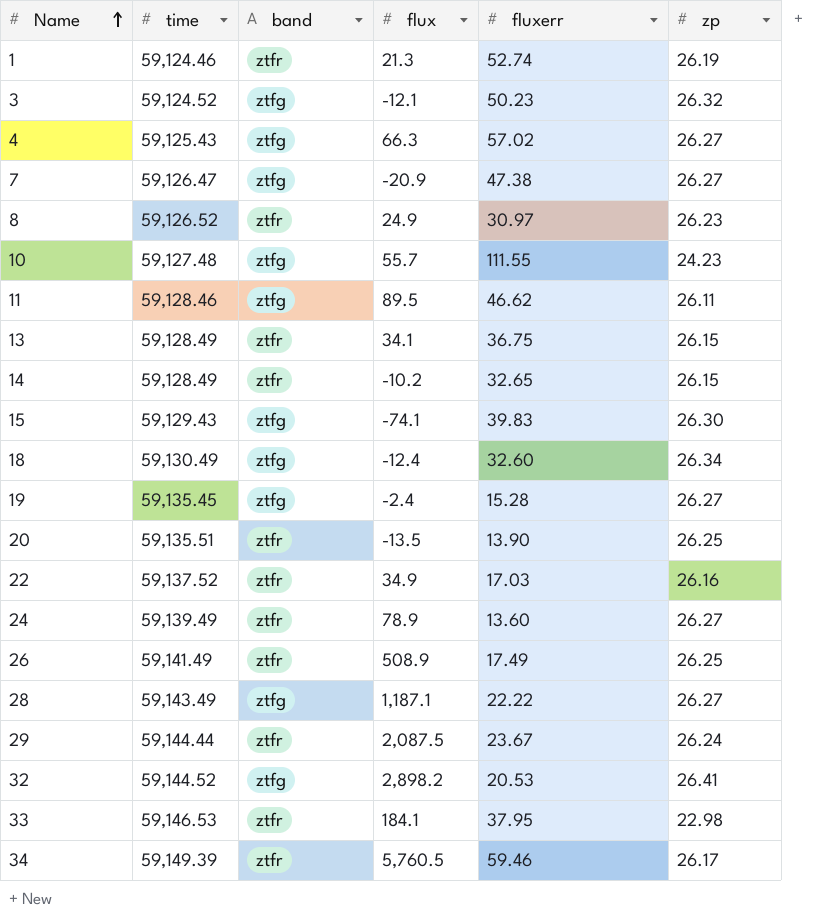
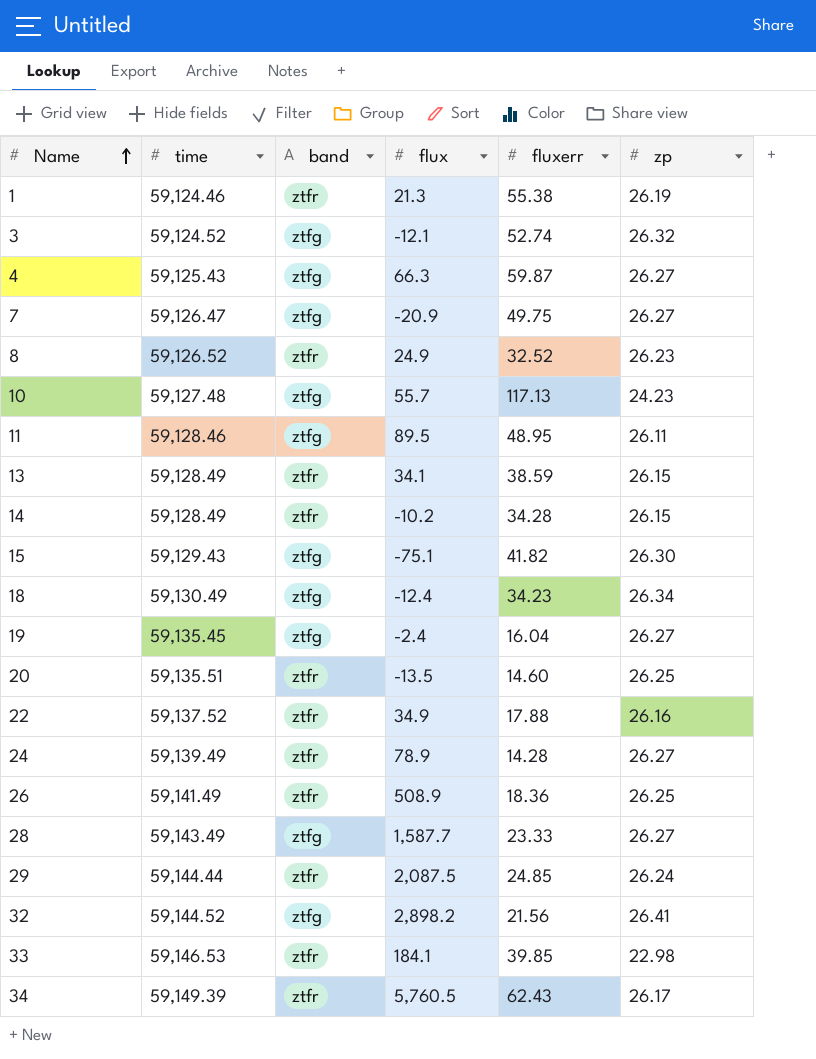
1 | fluxerr: 52.74 -> 55.38
3 | fluxerr: 50.23 -> 52.74
4 | fluxerr: 57.02 -> 59.87
7 | fluxerr: 47.38 -> 49.75
8 | fluxerr: 30.97 -> 32.52
10 | fluxerr: 111.55 -> 117.13
11 | fluxerr: 46.62 -> 48.95
13 | fluxerr: 36.75 -> 38.59
14 | fluxerr: 32.65 -> 34.28
15 | flux: -74.1 -> -75.1
15 | fluxerr: 39.83 -> 41.82
18 | fluxerr: 32.60 -> 34.23
19 | fluxerr: 15.28 -> 16.04
20 | fluxerr: 13.90 -> 14.60
22 | fluxerr: 17.03 -> 17.88
24 | fluxerr: 13.60 -> 14.28
26 | fluxerr: 17.49 -> 18.36
28 | flux: 1,187.1 -> 1,587.7
28 | fluxerr: 22.22 -> 23.33
29 | fluxerr: 23.67 -> 24.85
32 | fluxerr: 20.53 -> 21.56
33 | fluxerr: 37.95 -> 39.85
34 | fluxerr: 59.46 -> 62.43

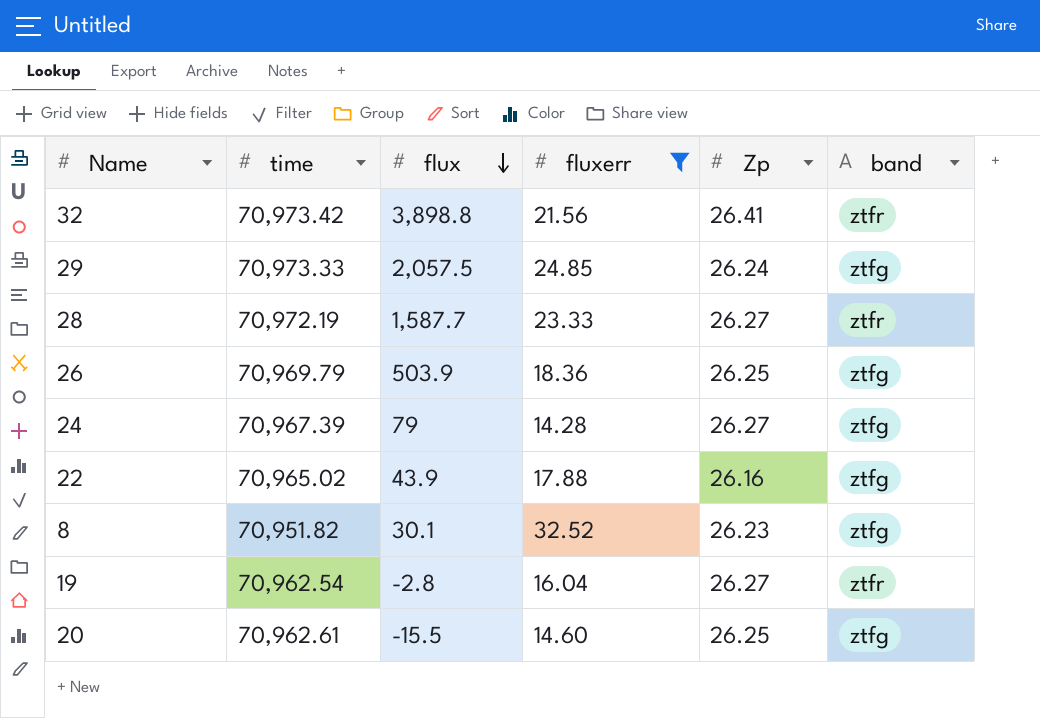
filter: none -> fluxerr <= 32.52
row order: Name ascending -> flux descending
column name: zp -> Zp
column band | position: 3 -> 6
32 | time: 59,144.52 -> 70,973.42
32 | flux: 2,898.2 -> 3,898.8
32 | band: ztfg -> ztfr
29 | time: 59,144.44 -> 70,973.33
29 | flux: 2,087.5 -> 2,057.5
29 | band: ztfr -> ztfg
28 | time: 59,143.49 -> 70,972.19
28 | band: ztfg -> ztfr
26 | time: 59,141.49 -> 70,969.79
26 | flux: 508.9 -> 503.9
26 | band: ztfr -> ztfg
24 | time: 59,139.49 -> 70,967.39
24 | flux: 78.9 -> 79
24 | band: ztfr -> ztfg
22 | time: 59,137.52 -> 70,965.02
22 | flux: 34.9 -> 43.9
22 | band: ztfr -> ztfg
8 | time: 59,126.52 -> 70,951.82
8 | flux: 24.9 -> 30.1
8 | band: ztfr -> ztfg
19 | time: 59,135.45 -> 70,962.54
19 | flux: -2.4 -> -2.8
19 | band: ztfg -> ztfr
20 | time: 59,135.51 -> 70,962.61
20 | flux: -13.5 -> -15.5
20 | band: ztfr -> ztfg

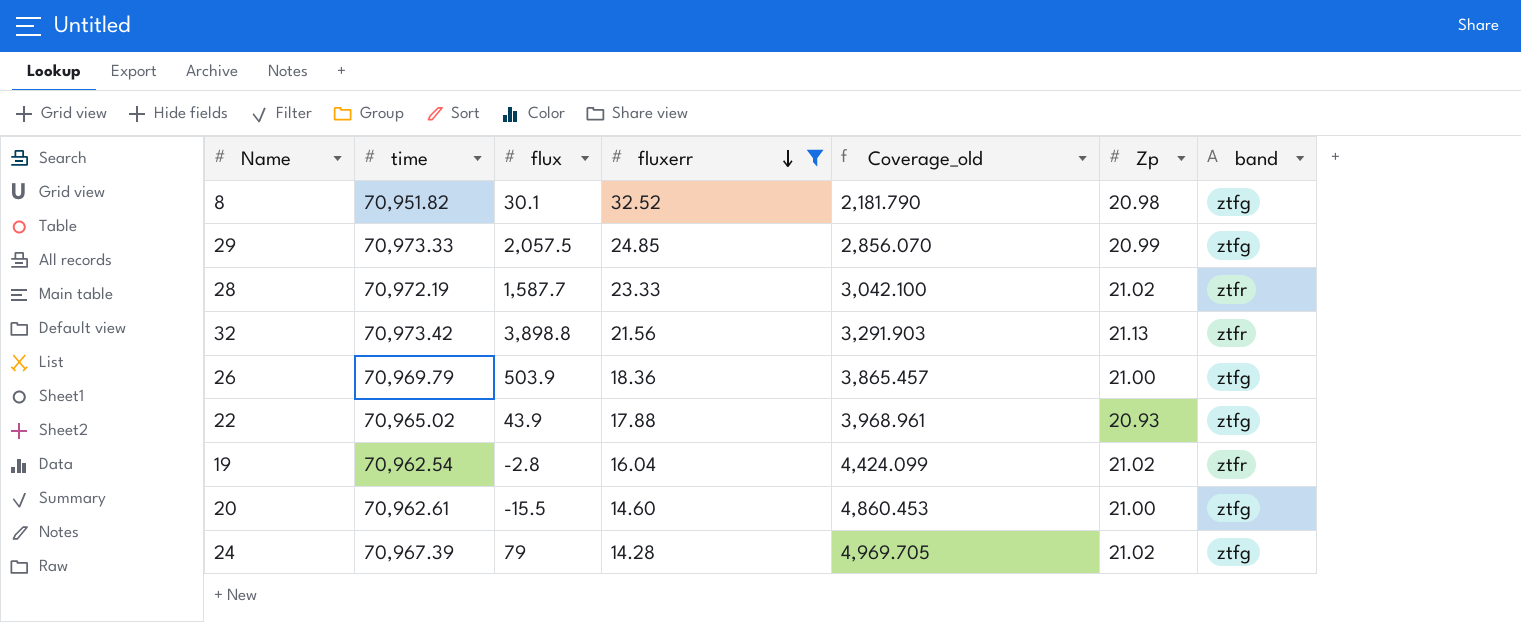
row order: flux descending -> fluxerr descending
column Coverage_old | formula: none -> [time] / [fluxerr]
8 | Zp: 26.23 -> 20.98
29 | Zp: 26.24 -> 20.99
28 | Zp: 26.27 -> 21.02
32 | Zp: 26.41 -> 21.13
26 | Zp: 26.25 -> 21.00
22 | Zp: 26.16 -> 20.93
19 | Zp: 26.27 -> 21.02
20 | Zp: 26.25 -> 21.00
24 | Zp: 26.27 -> 21.02

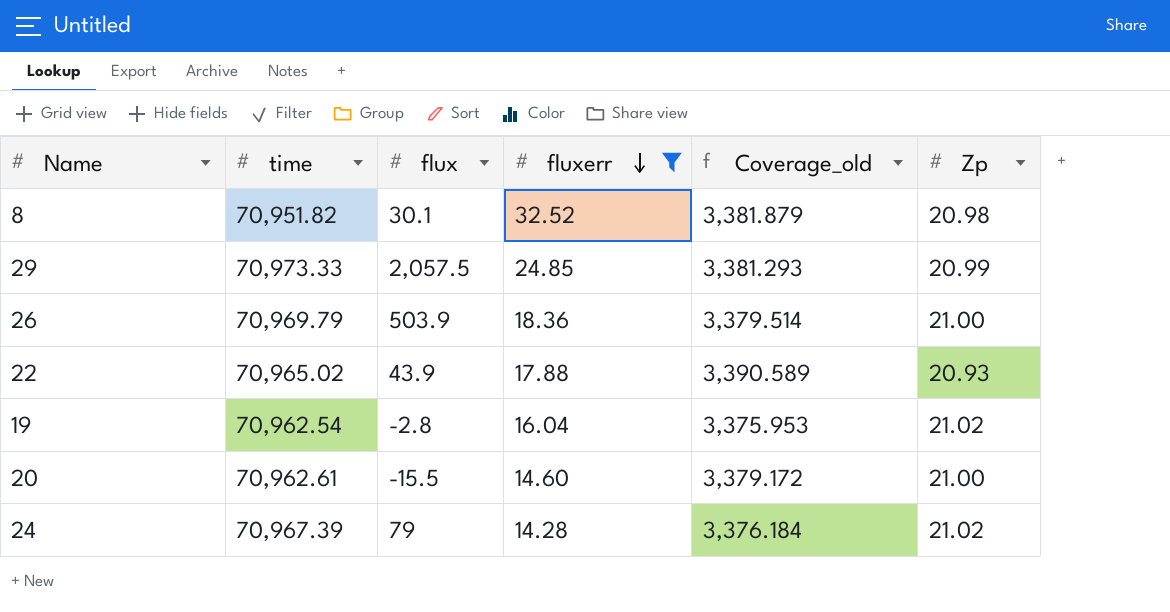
column band | position: 7 -> none
column Coverage_old | formula: [time] / [fluxerr] -> [time] / [Zp]
row 28: 70,972.19 | 1,587.7 | 23.33 | 3,042.100 | 21.02 | ztfr -> none
row 32: 70,973.42 | 3,898.8 | 21.56 | 3,291.903 | 21.13 | ztfr -> none

